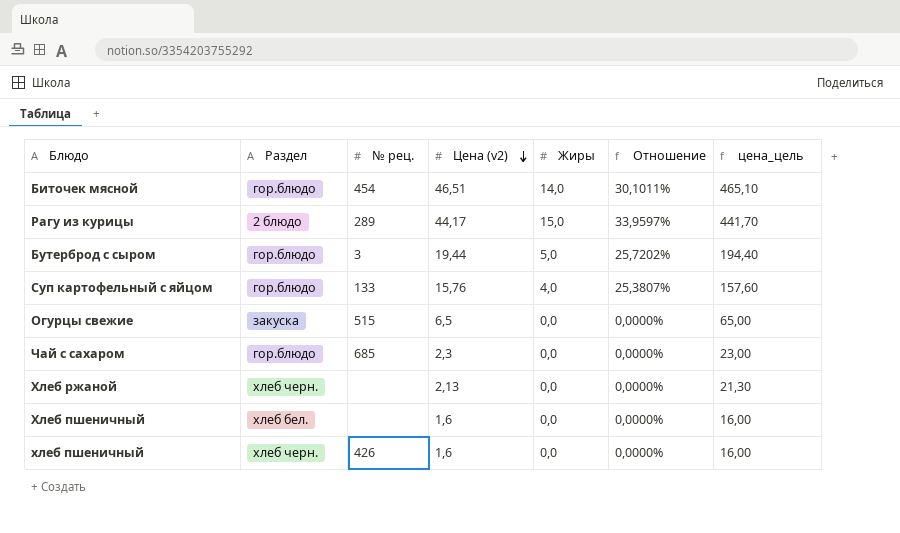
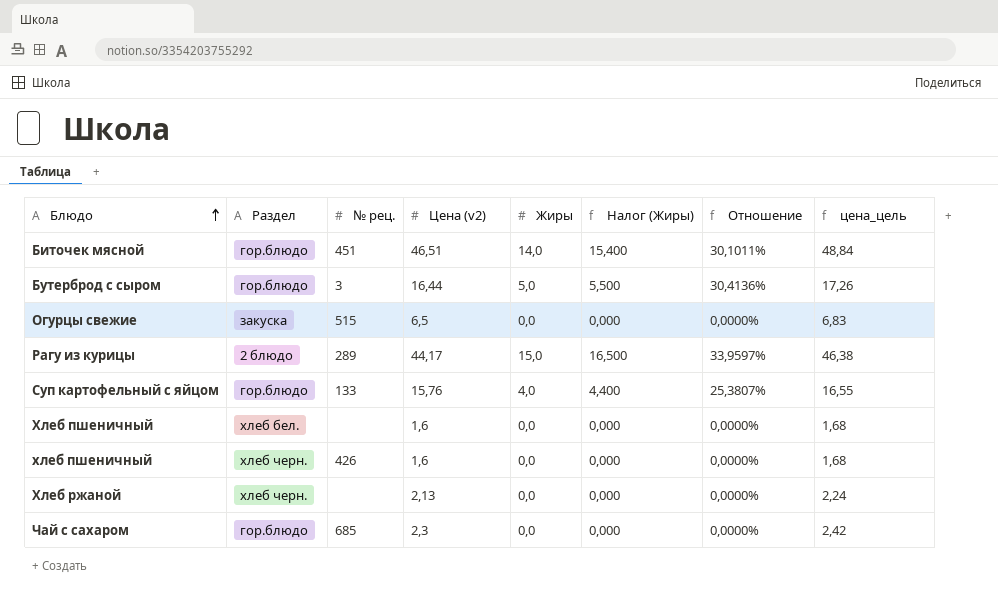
row order: Цена (v2) descending -> Блюдо ascending
column Налог (Жиры) | formula: none -> [Жиры] * 1,1
column цена_цель | formula: [Цена (v2)] * 10 -> [Цена (v2)] * 1,05
Биточек мясной | № рец.: 454 -> 451
Бутерброд с сыром | Цена (v2): 19,44 -> 16,44
Бутерброд с сыром | Отношение: 25,7202% -> 30,4136%

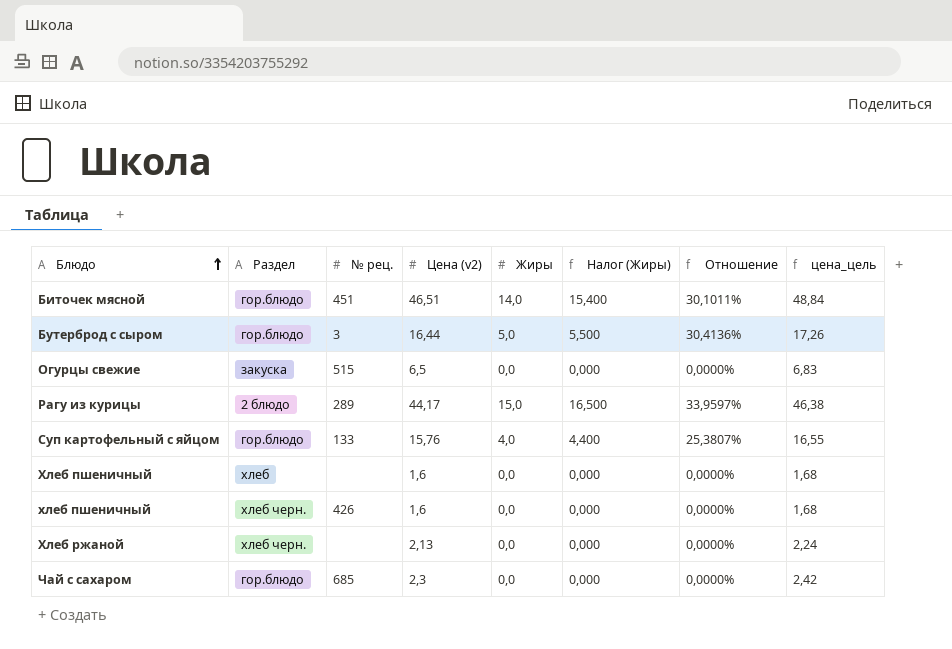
Хлеб пшеничный | Раздел: хлеб бел. -> хлеб

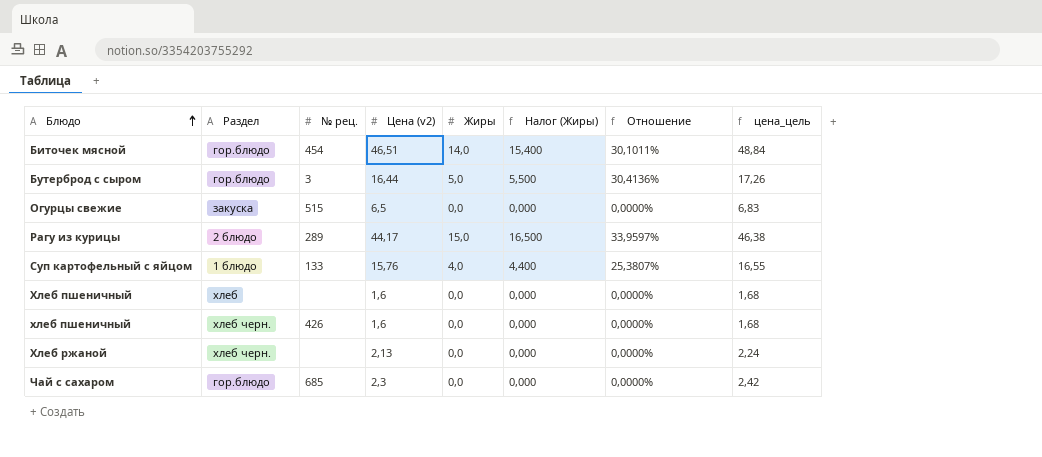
Биточек мясной | № рец.: 451 -> 454
Суп картофельный с яйцом | Раздел: гор.блюдо -> 1 блюдо

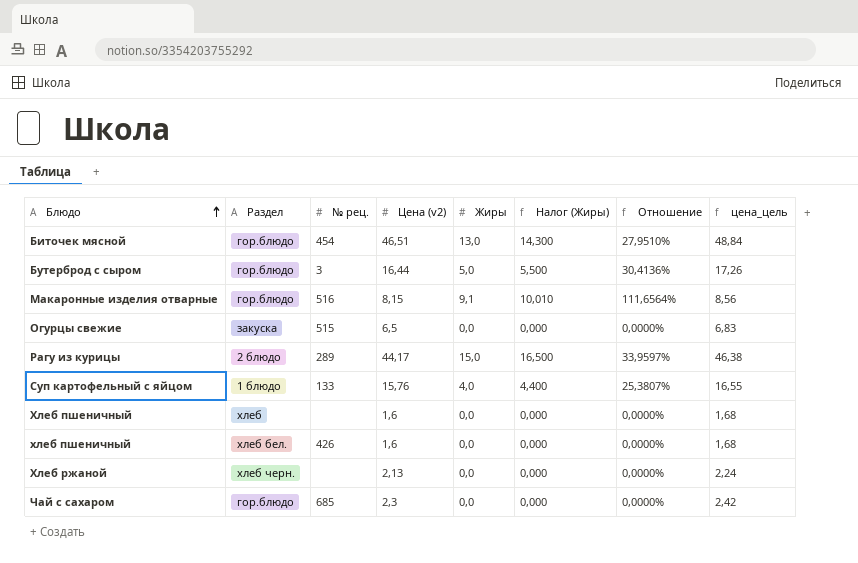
Биточек мясной | Жиры: 14,0 -> 13,0
Биточек мясной | Налог (Жиры): 15,400 -> 14,300
Биточек мясной | Отношение: 30,1011% -> 27,9510%
row Макаронные изделия отварные: none -> гор.блюдо | 516 | 8,15 | 9,1 | 10,010 | 111,6564% | 8,56
хлеб пшеничный | Раздел: хлеб черн. -> хлеб бел.

